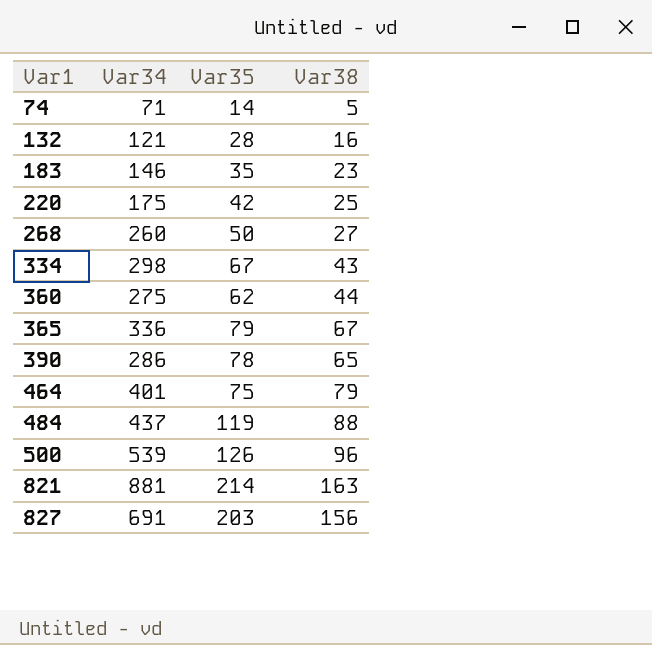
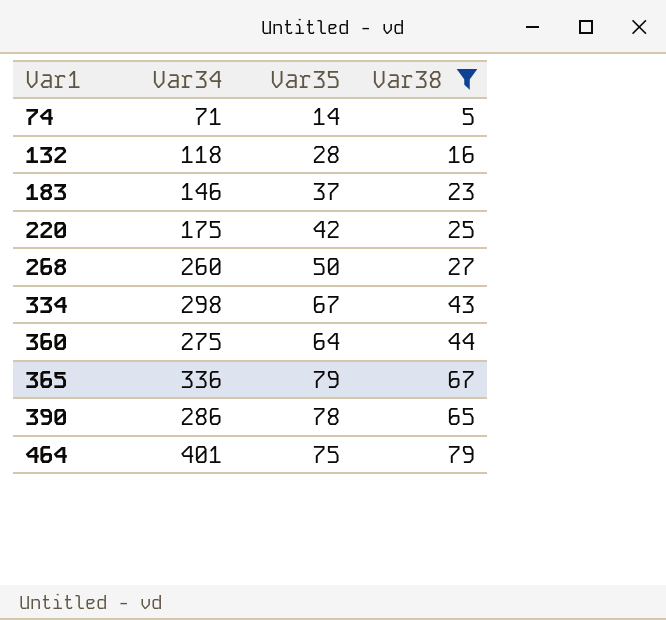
filter: none -> Var38 <= 79
132 | Var34: 121 -> 118
183 | Var35: 35 -> 37
360 | Var35: 62 -> 64

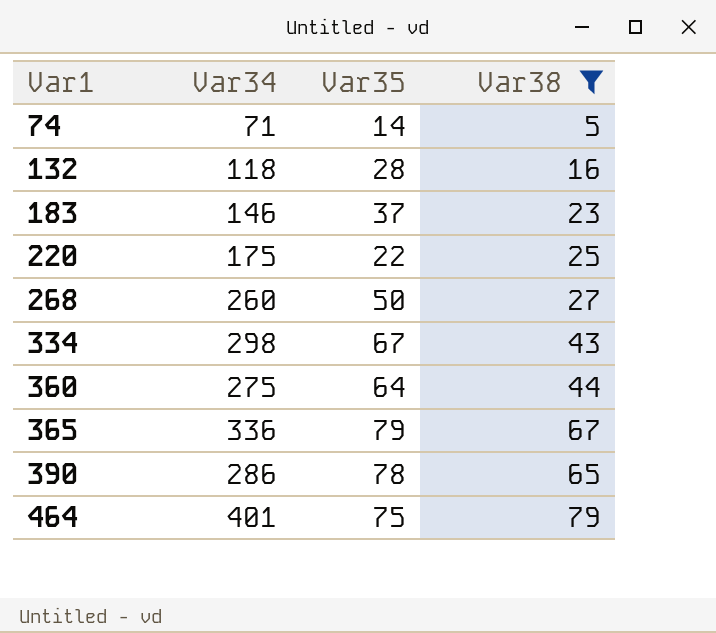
220 | Var35: 42 -> 22

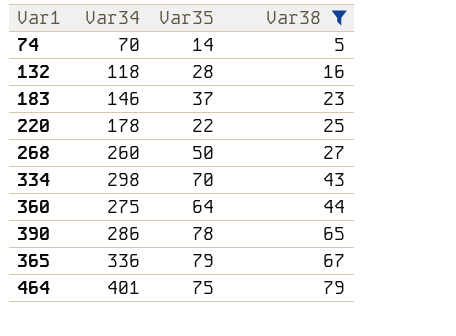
row order: Var1 ascending -> Var38 ascending
74 | Var34: 71 -> 70
220 | Var34: 175 -> 178
334 | Var35: 67 -> 70

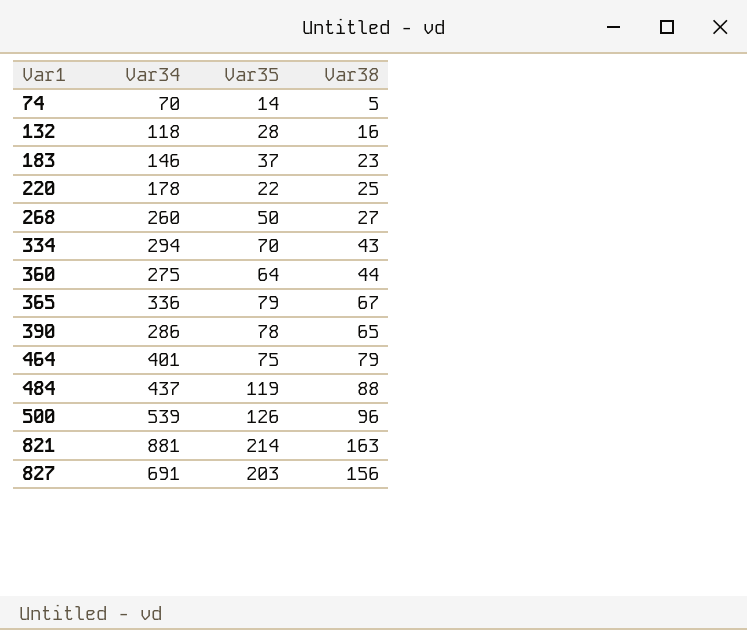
filter: Var38 <= 79 -> none
row order: Var38 ascending -> Var1 ascending
334 | Var34: 298 -> 294

